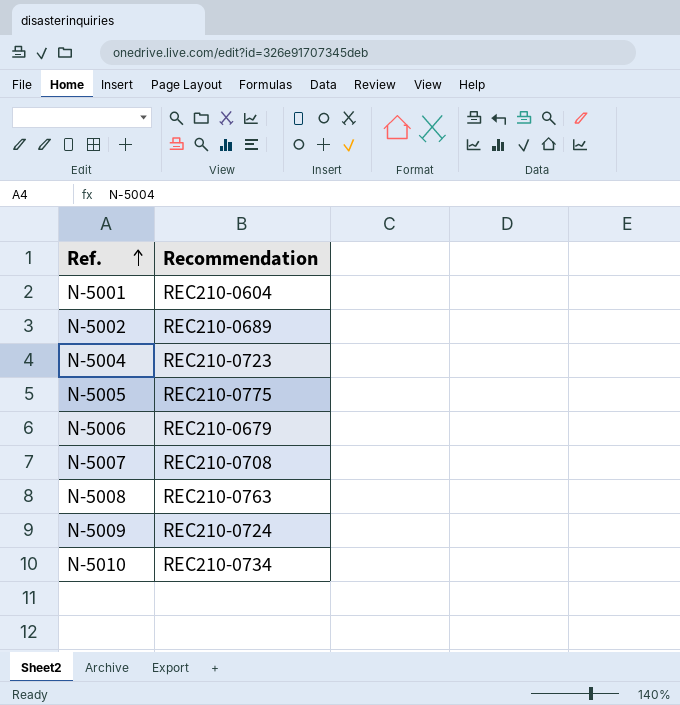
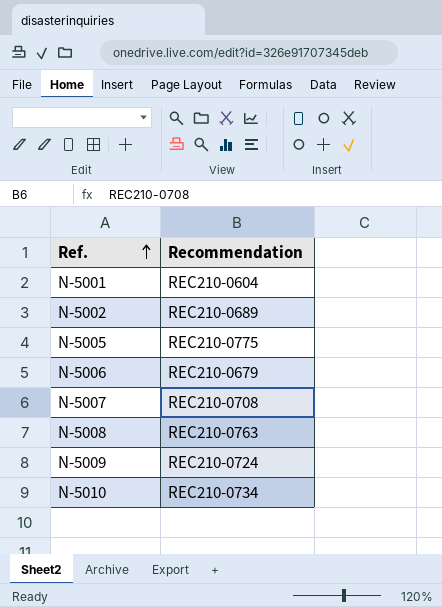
row N-5004: REC210-0723 -> none

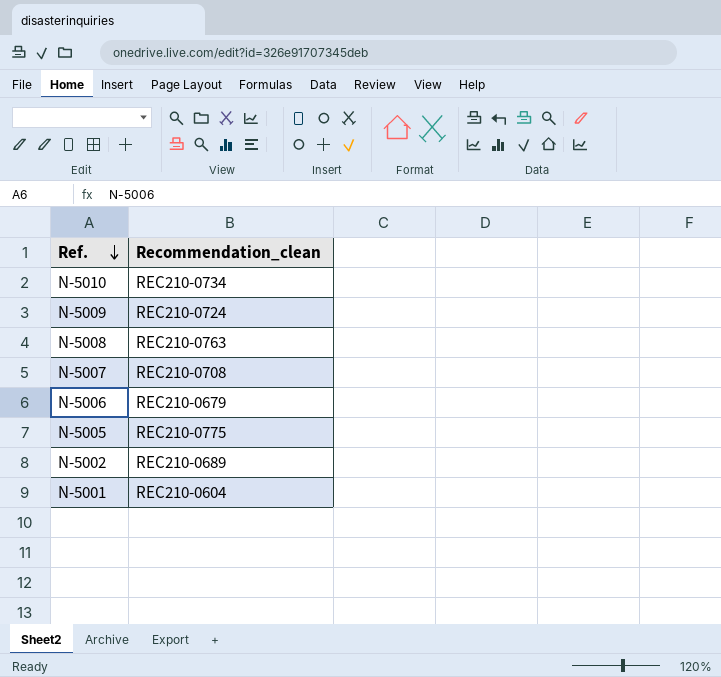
row order: Ref. ascending -> Ref. descending
column name: Recommendation -> Recommendation_clean

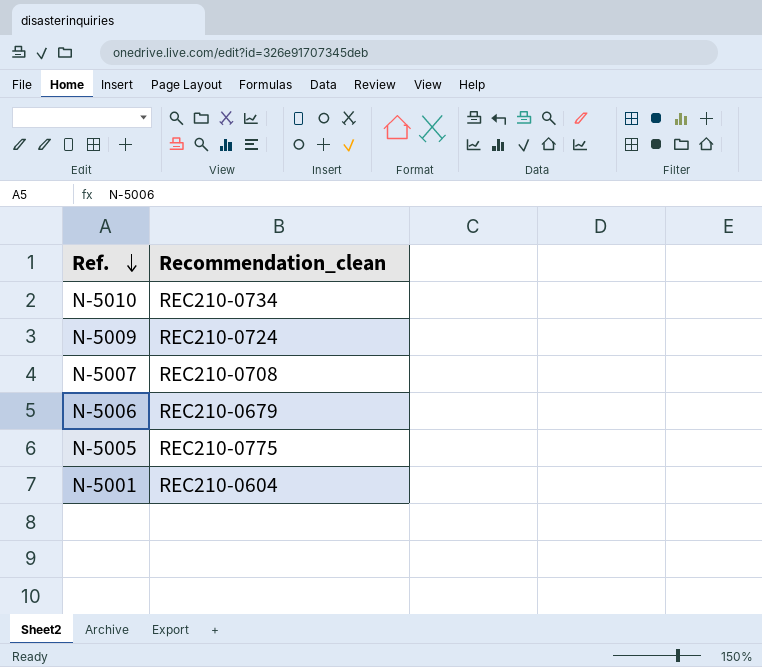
row N-5008: REC210-0763 -> none
row N-5002: REC210-0689 -> none

